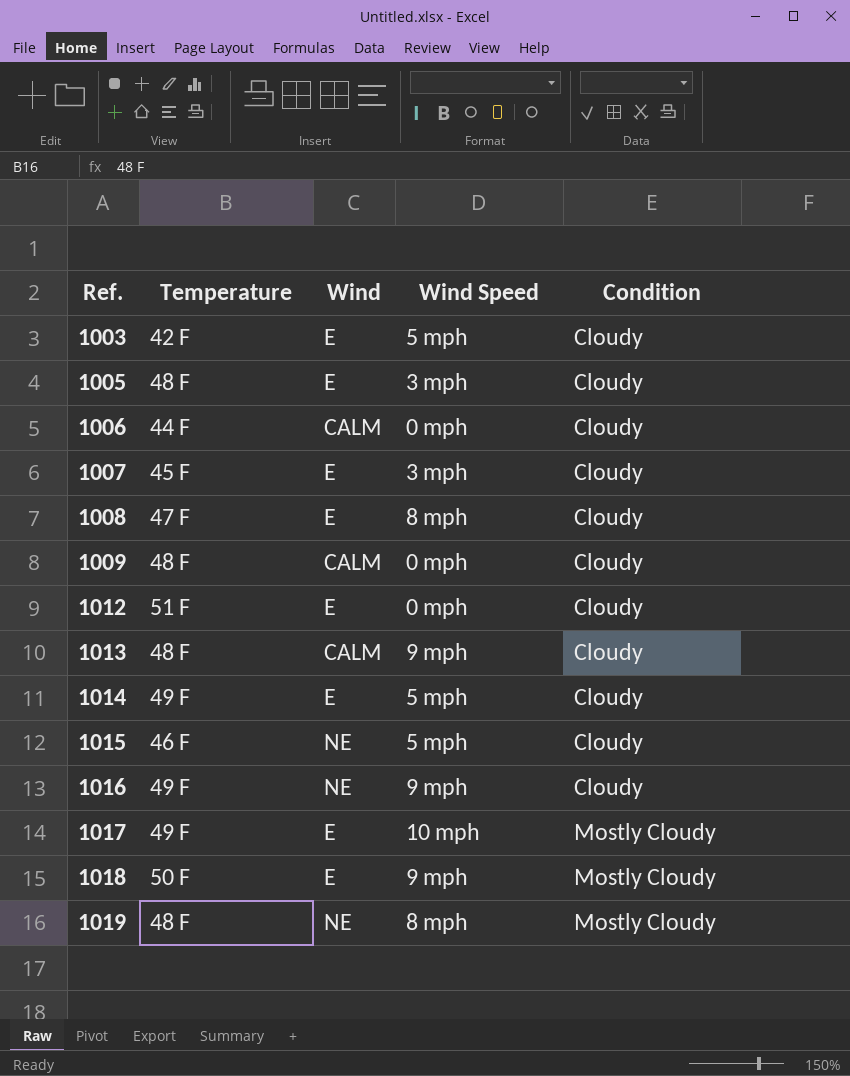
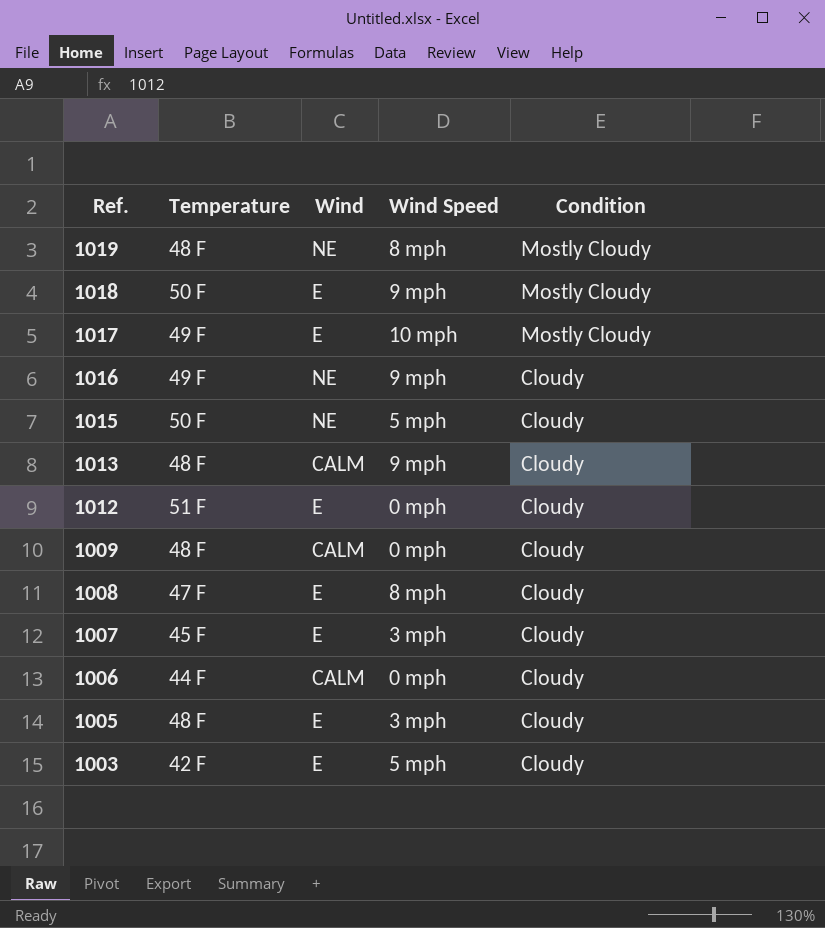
row order: Ref. ascending -> Ref. descending
row 1014: 49 F | E | 5 mph | Cloudy -> none
1015 | Temperature: 46 F -> 50 F

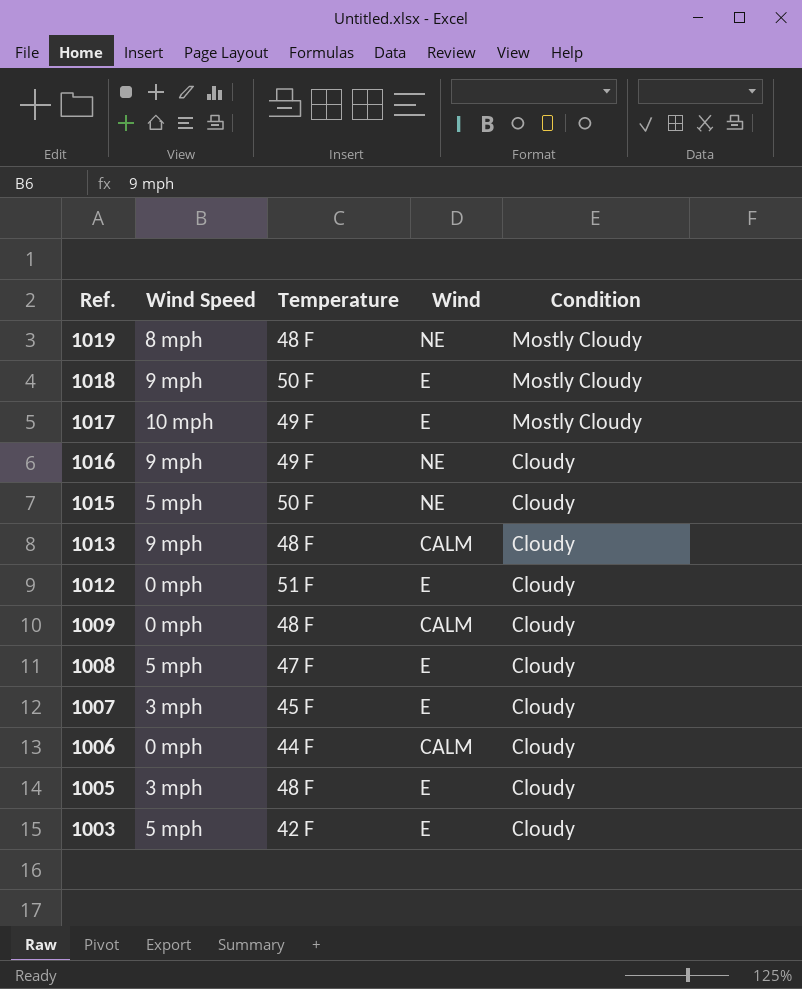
column Wind Speed | position: 4 -> 2
1008 | Wind Speed: 8 mph -> 5 mph

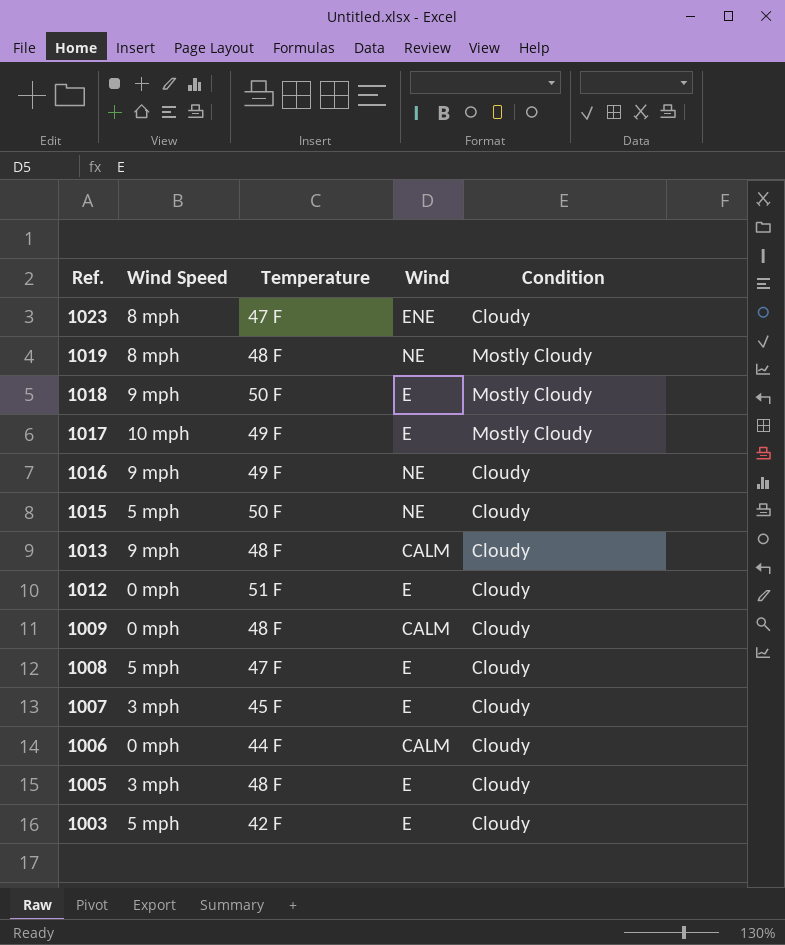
row 1023: none -> 8 mph | 47 F | ENE | Cloudy

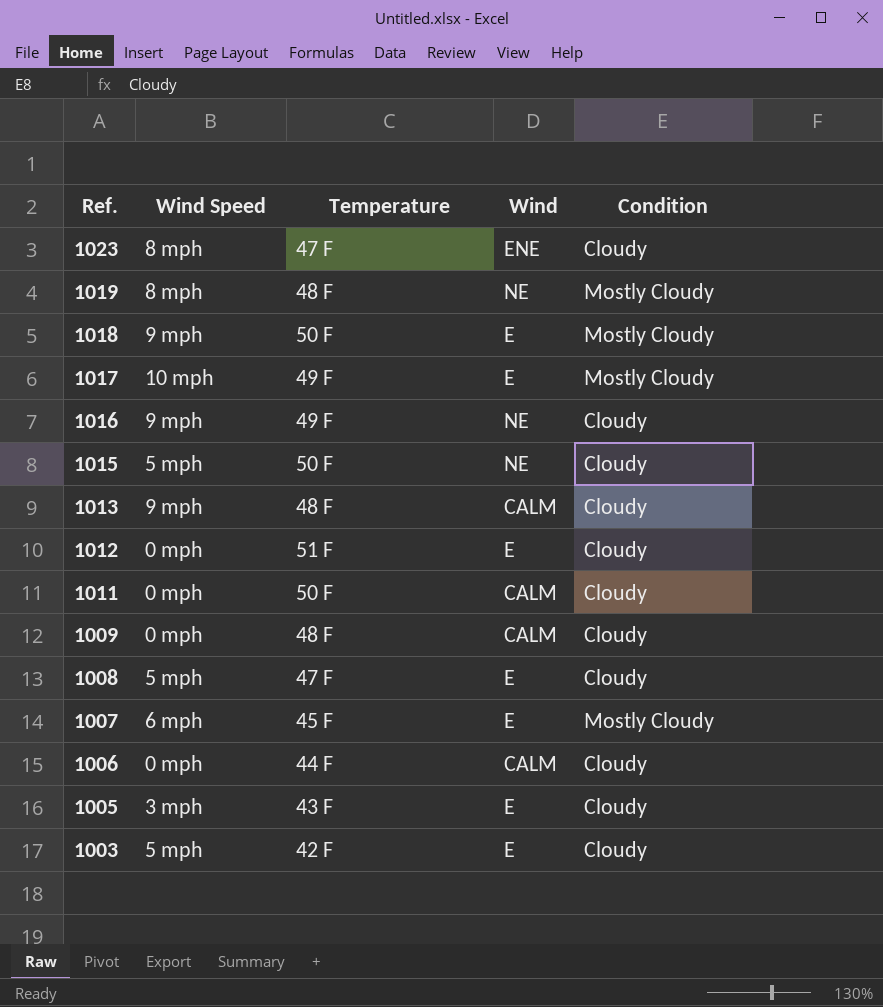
row 1011: none -> 0 mph | 50 F | CALM | Cloudy
1007 | Wind Speed: 3 mph -> 6 mph
1007 | Condition: Cloudy -> Mostly Cloudy
1005 | Temperature: 48 F -> 43 F

